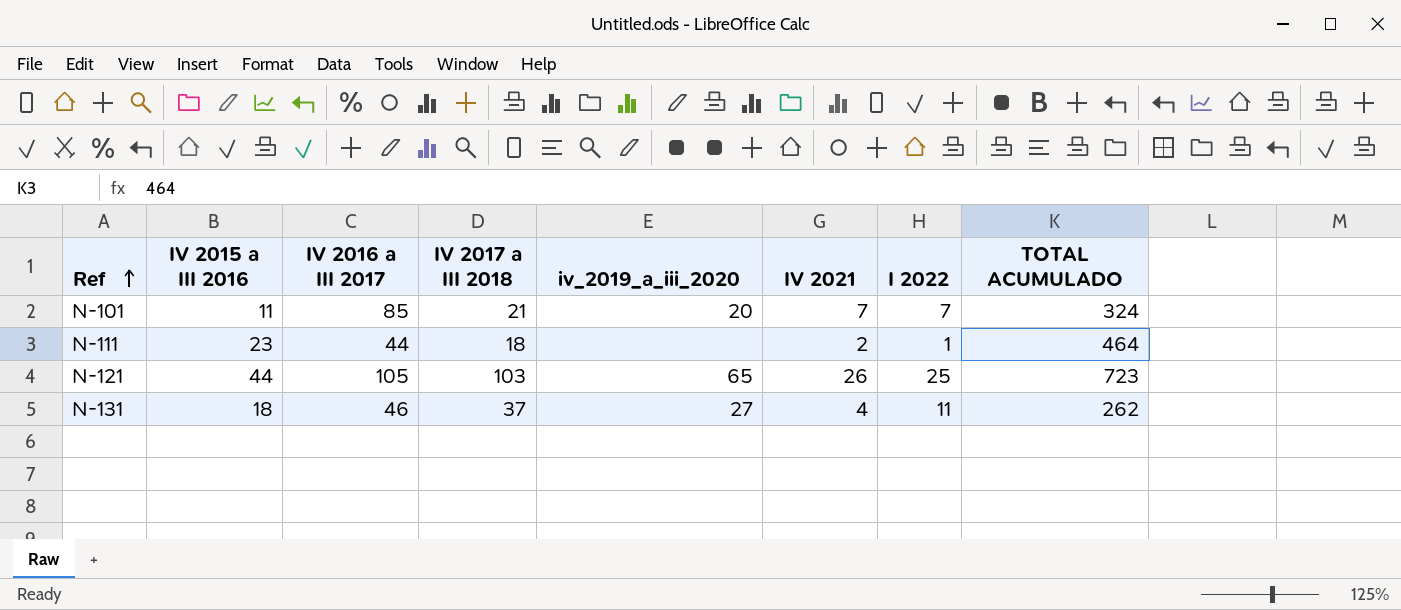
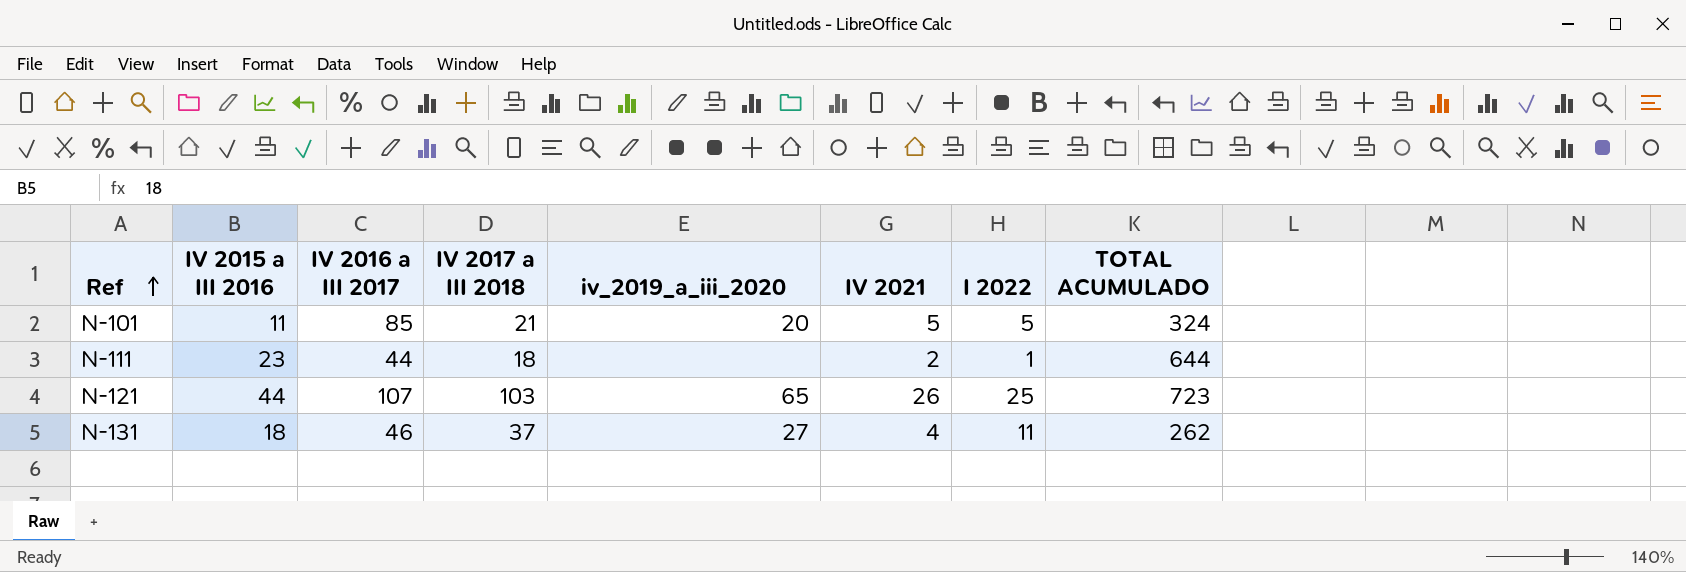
N-101 | IV 2021: 7 -> 5
N-101 | I 2022: 7 -> 5
N-111 | TOTAL ACUMULADO: 464 -> 644
N-121 | IV 2016 a III 2017: 105 -> 107

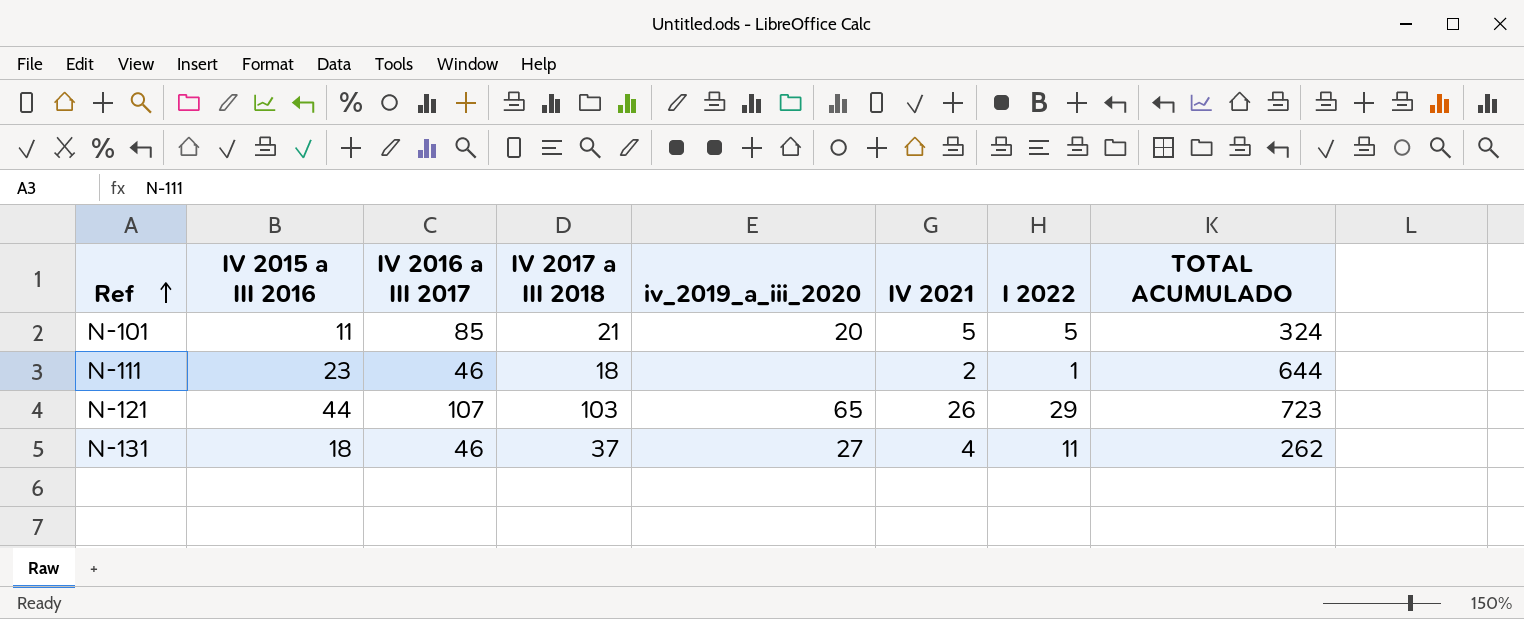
N-111 | IV 2016 a III 2017: 44 -> 46
N-121 | I 2022: 25 -> 29

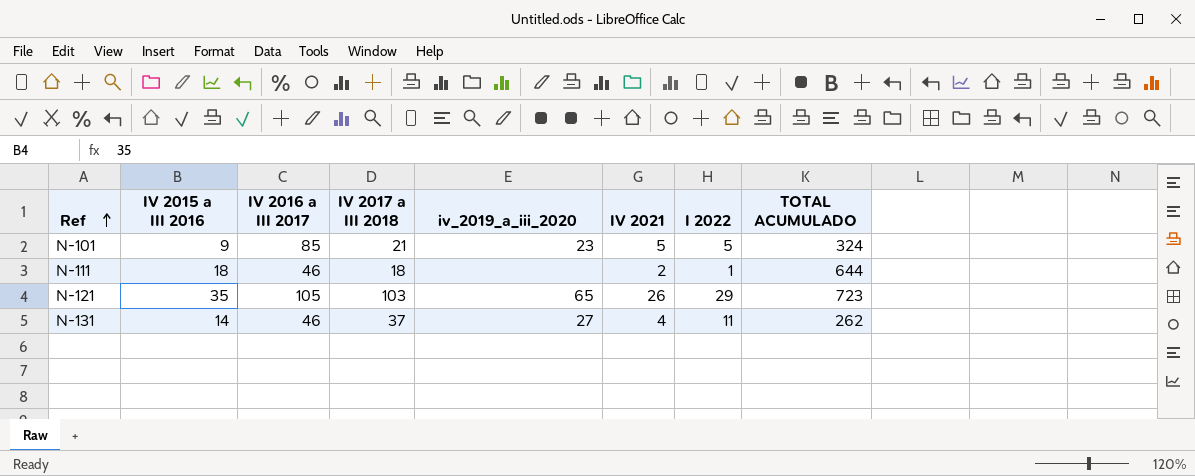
N-101 | IV 2015 a III 2016: 11 -> 9
N-101 | iv_2019_a_iii_2020: 20 -> 23
N-111 | IV 2015 a III 2016: 23 -> 18
N-121 | IV 2015 a III 2016: 44 -> 35
N-121 | IV 2016 a III 2017: 107 -> 105
N-131 | IV 2015 a III 2016: 18 -> 14

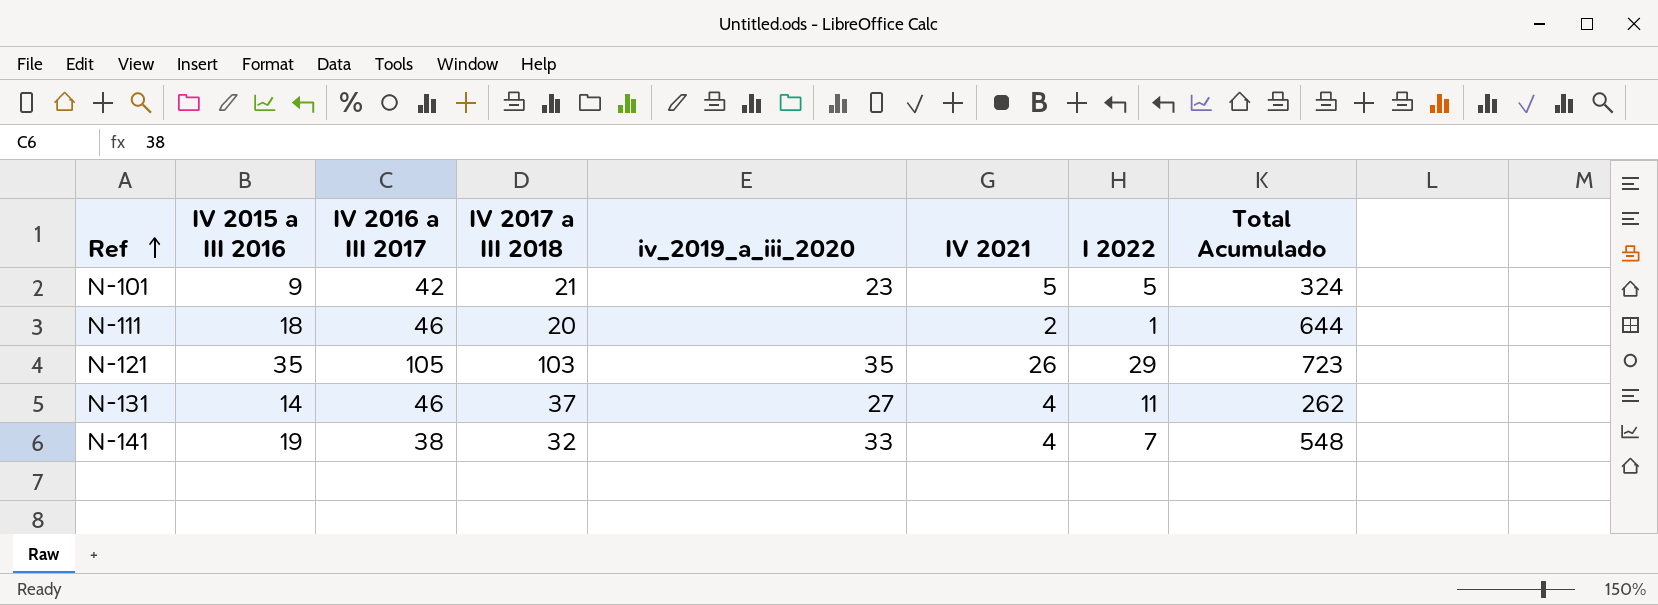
column name: TOTAL ACUMULADO -> Total Acumulado
N-101 | IV 2016 a III 2017: 85 -> 42
N-111 | IV 2017 a III 2018: 18 -> 20
N-121 | iv_2019_a_iii_2020: 65 -> 35
row N-141: none -> 19 | 38 | 32 | 33 | 4 | 7 | 548

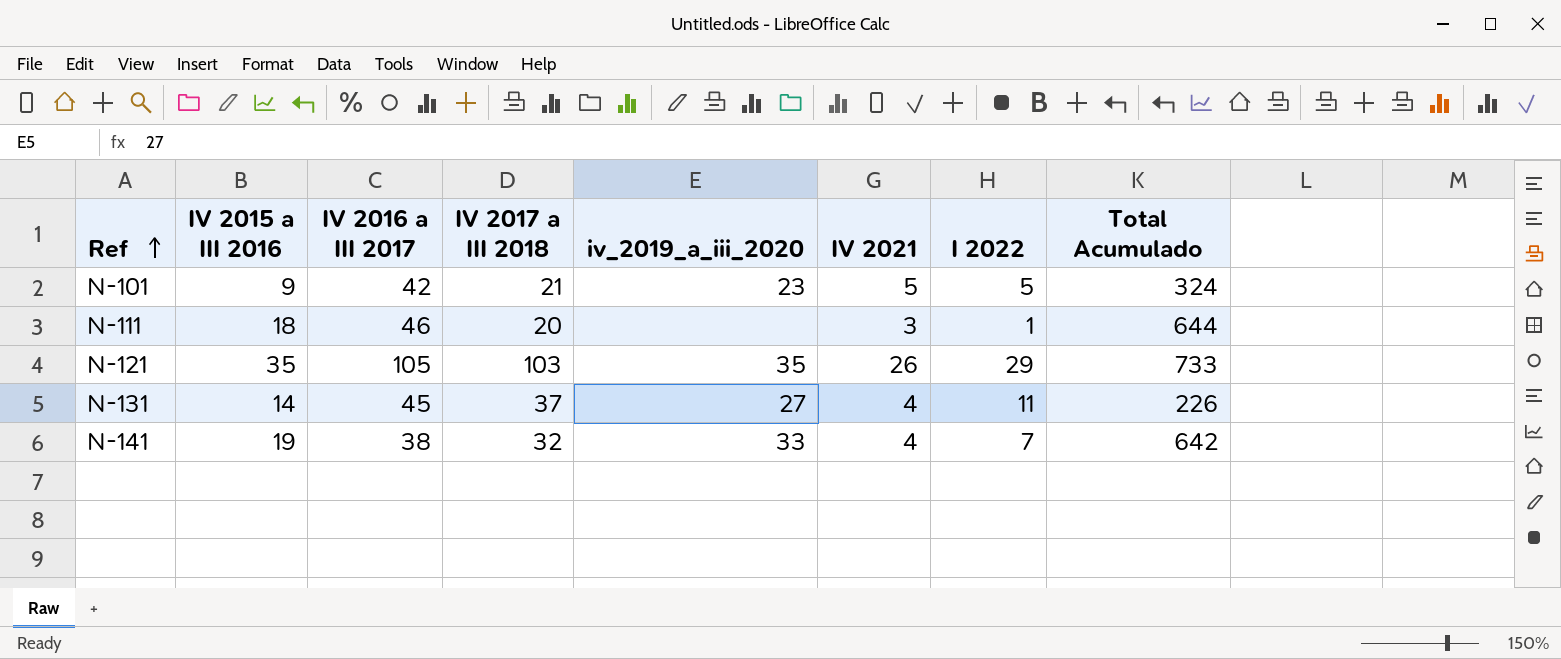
N-111 | IV 2021: 2 -> 3
N-121 | Total Acumulado: 723 -> 733
N-131 | IV 2016 a III 2017: 46 -> 45
N-131 | Total Acumulado: 262 -> 226
N-141 | Total Acumulado: 548 -> 642

